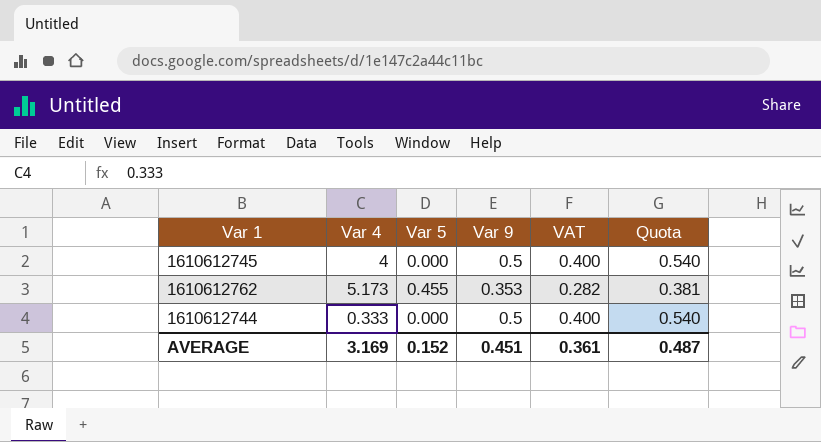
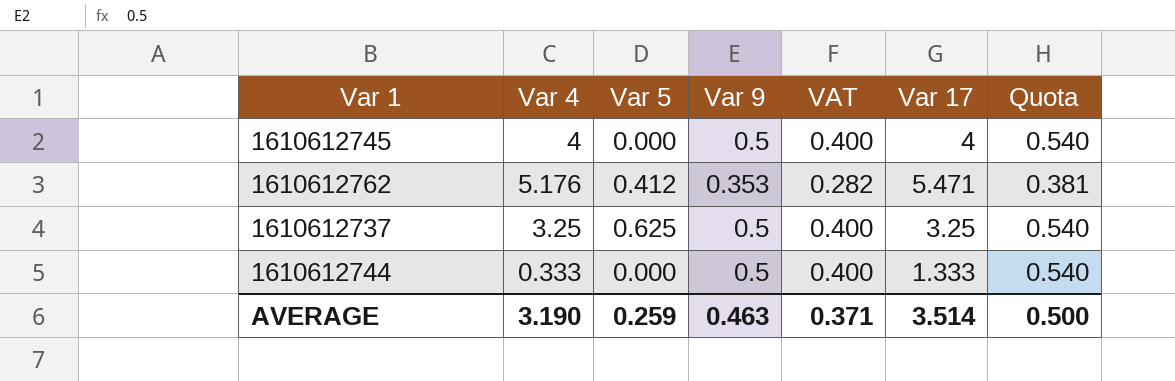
column Var 17 | position: none -> 6
1610612762 | Var 4: 5.173 -> 5.176
1610612762 | Var 5: 0.455 -> 0.412
row 1610612737: none -> 3.25 | 0.625 | 0.5 | 0.400 | 3.25 | 0.540
AVERAGE | Var 4: 3.169 -> 3.190
AVERAGE | Var 5: 0.152 -> 0.259
AVERAGE | Var 9: 0.451 -> 0.463
AVERAGE | VAT: 0.361 -> 0.371
AVERAGE | Quota: 0.487 -> 0.500

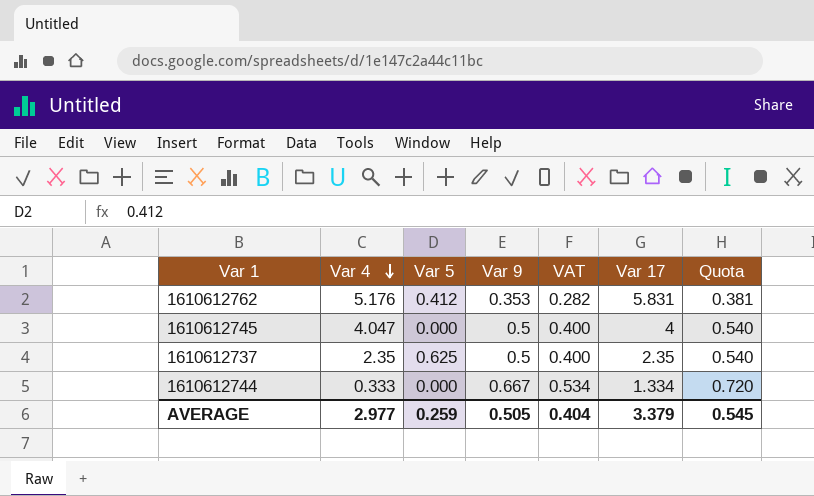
row order: none -> Var 4 descending
1610612762 | Var 17: 5.471 -> 5.831
1610612745 | Var 4: 4 -> 4.047
1610612737 | Var 4: 3.25 -> 2.35
1610612737 | Var 17: 3.25 -> 2.35
1610612744 | Var 9: 0.5 -> 0.667
1610612744 | VAT: 0.400 -> 0.534
1610612744 | Var 17: 1.333 -> 1.334
1610612744 | Quota: 0.540 -> 0.720
AVERAGE | Var 4: 3.190 -> 2.977
AVERAGE | Var 9: 0.463 -> 0.505
AVERAGE | VAT: 0.371 -> 0.404
AVERAGE | Var 17: 3.514 -> 3.379
AVERAGE | Quota: 0.500 -> 0.545

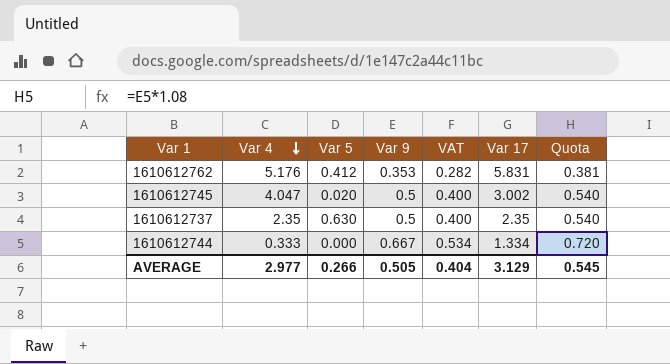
1610612745 | Var 5: 0.000 -> 0.020
1610612745 | Var 17: 4 -> 3.002
1610612737 | Var 5: 0.625 -> 0.630
AVERAGE | Var 5: 0.259 -> 0.266
AVERAGE | Var 17: 3.379 -> 3.129

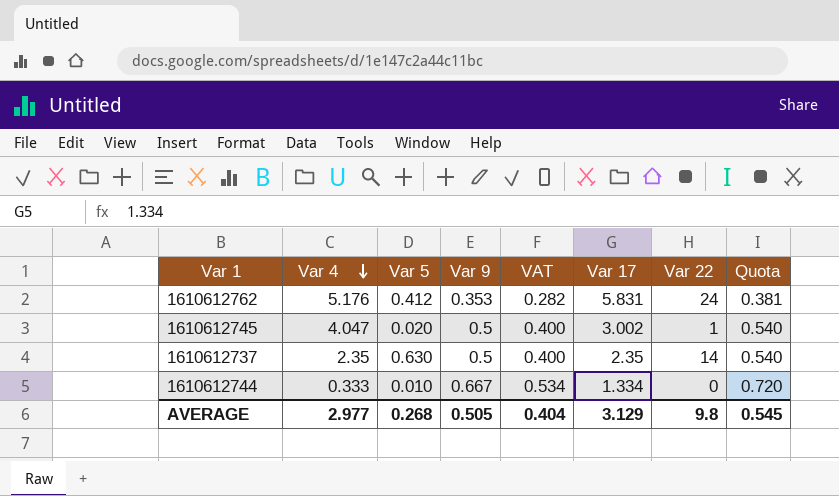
column Var 22 | position: none -> 7
1610612744 | Var 5: 0.000 -> 0.010
AVERAGE | Var 5: 0.266 -> 0.268

